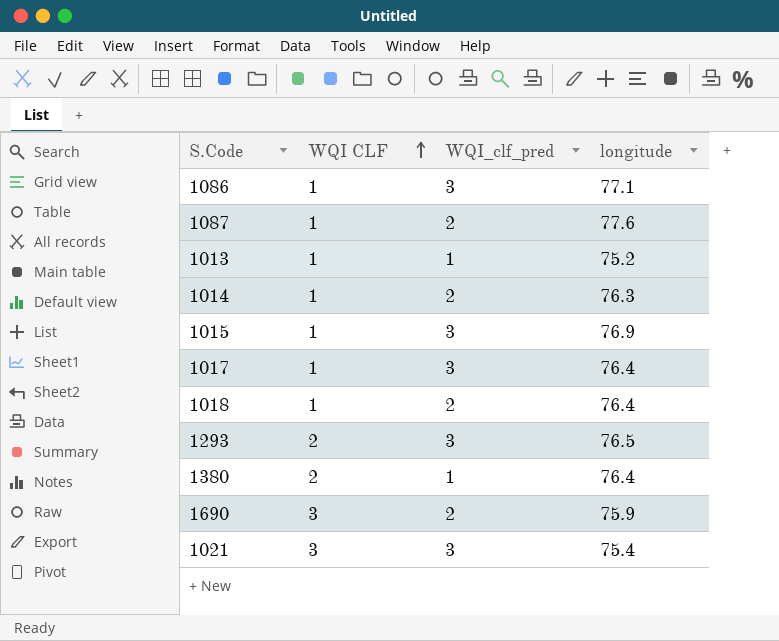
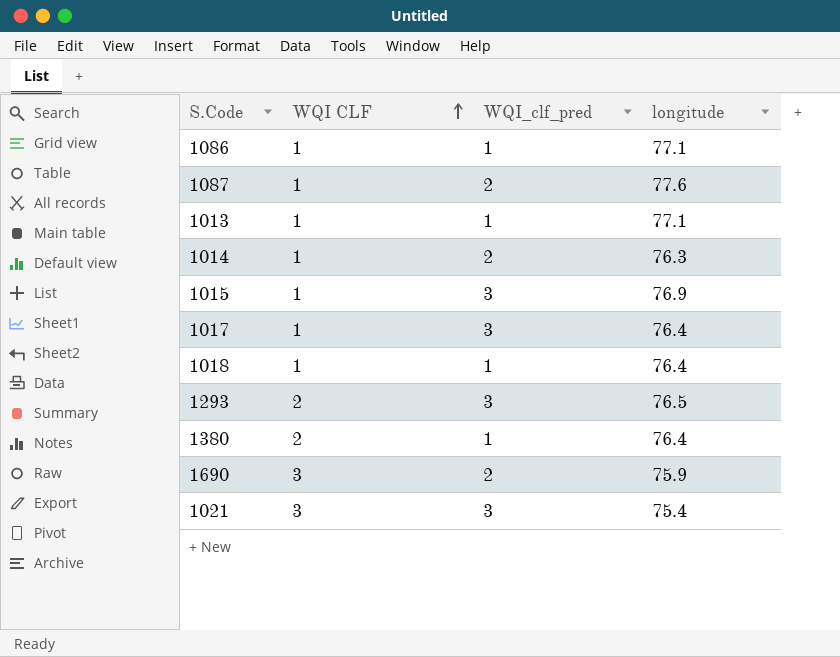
1086 | WQI_clf_pred: 3 -> 1
1013 | longitude: 75.2 -> 77.1
1018 | WQI_clf_pred: 2 -> 1

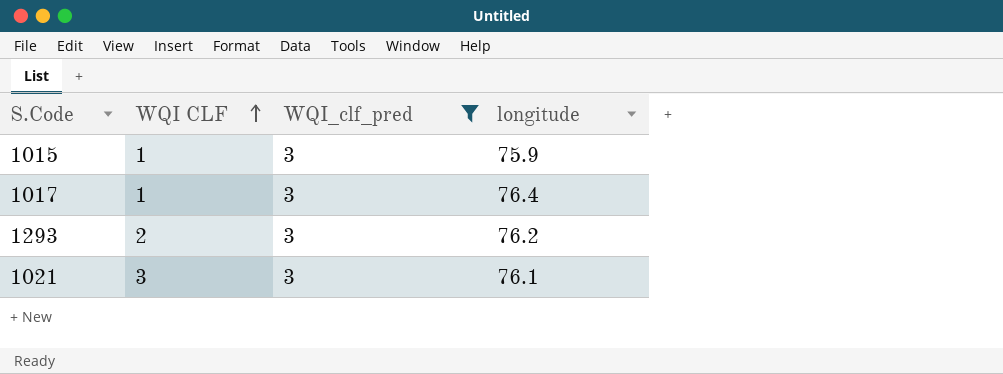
filter: none -> WQI_clf_pred = 3
1015 | longitude: 76.9 -> 75.9
1293 | longitude: 76.5 -> 76.2
1021 | longitude: 75.4 -> 76.1

